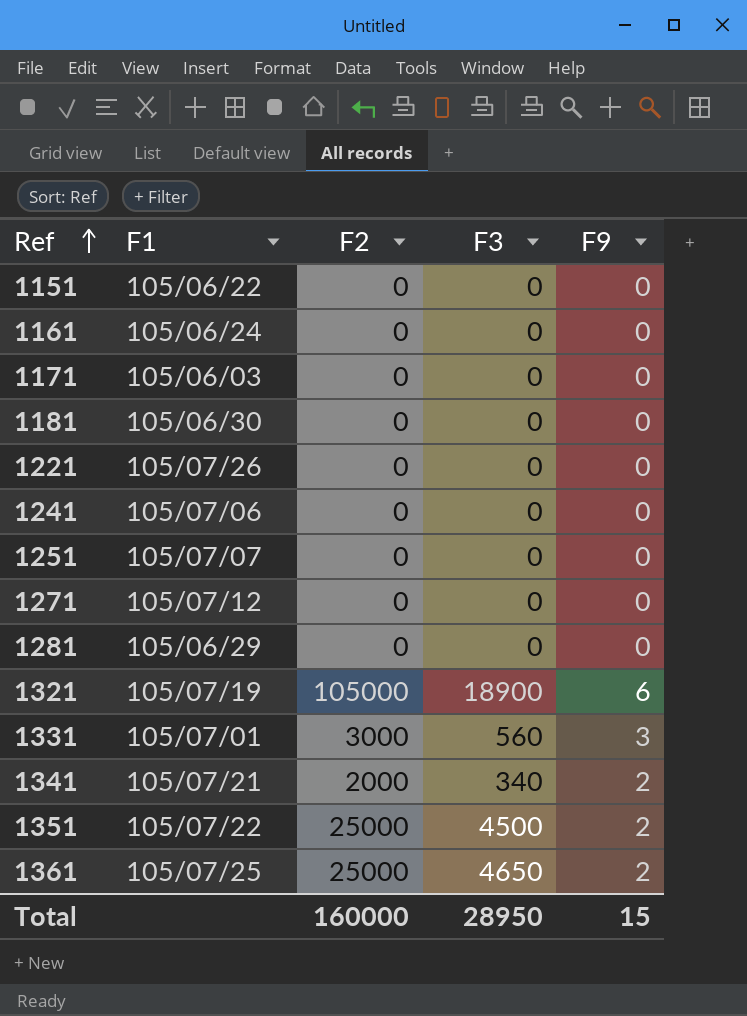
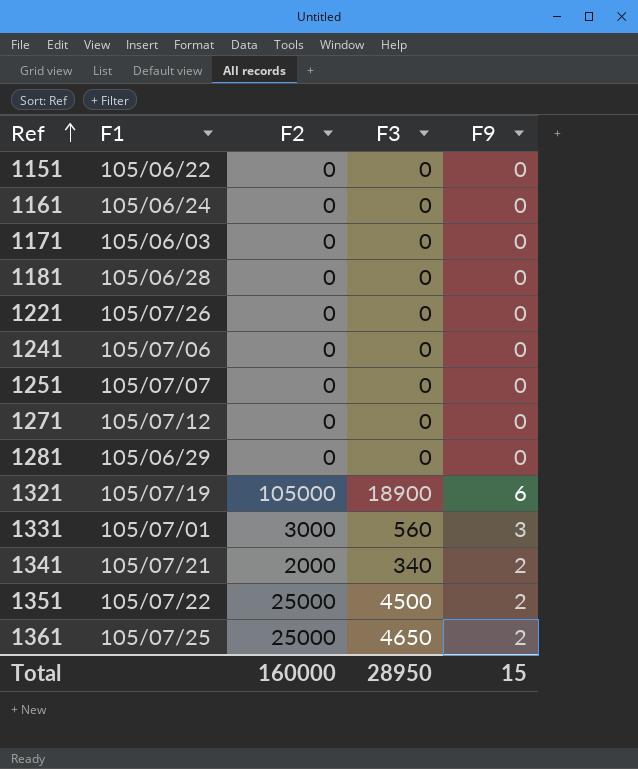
1181 | F1: 105/06/30 -> 105/06/28

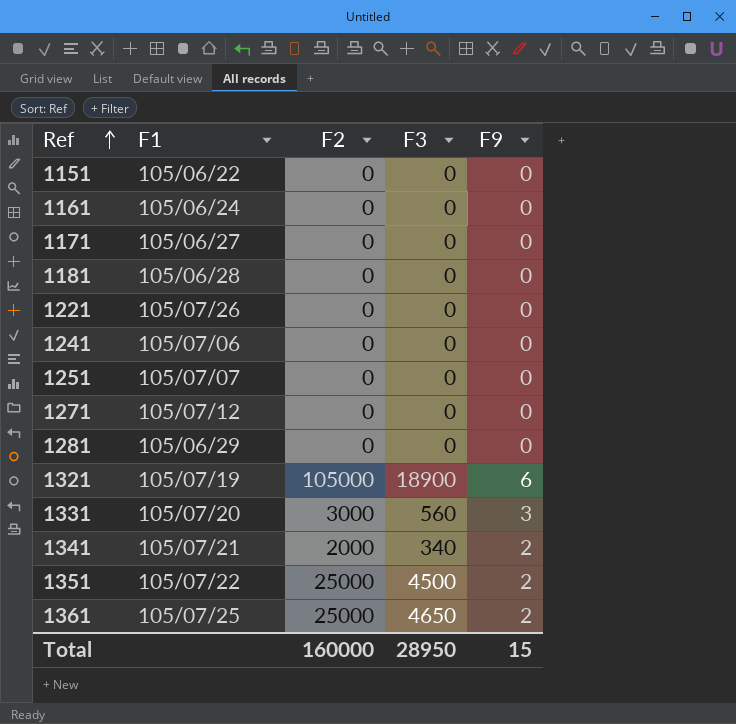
1171 | F1: 105/06/03 -> 105/06/27
1331 | F1: 105/07/01 -> 105/07/20

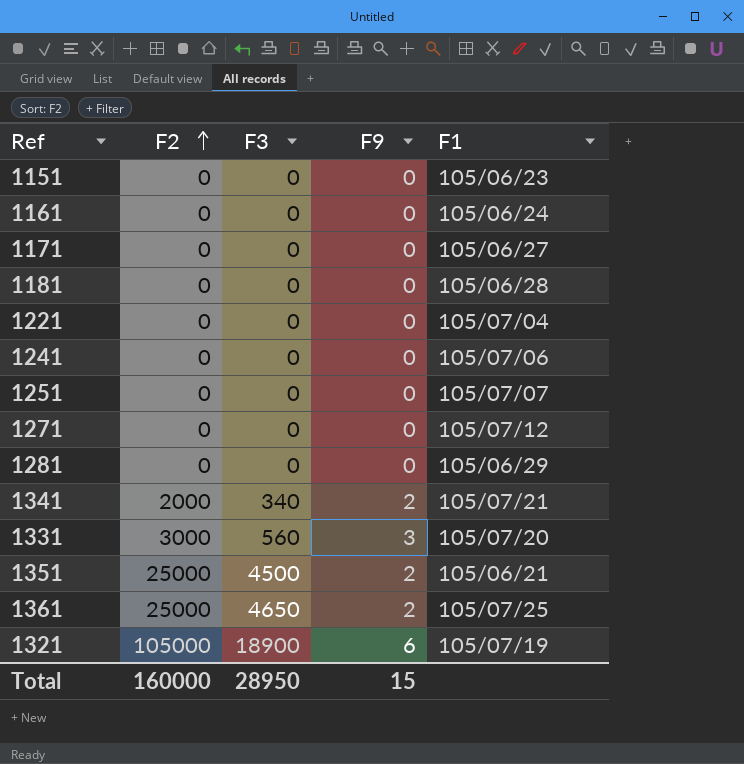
row order: Ref ascending -> F2 ascending
column F1 | position: 2 -> 5
1151 | F1: 105/06/22 -> 105/06/23
1221 | F1: 105/07/26 -> 105/07/04
1351 | F1: 105/07/22 -> 105/06/21

